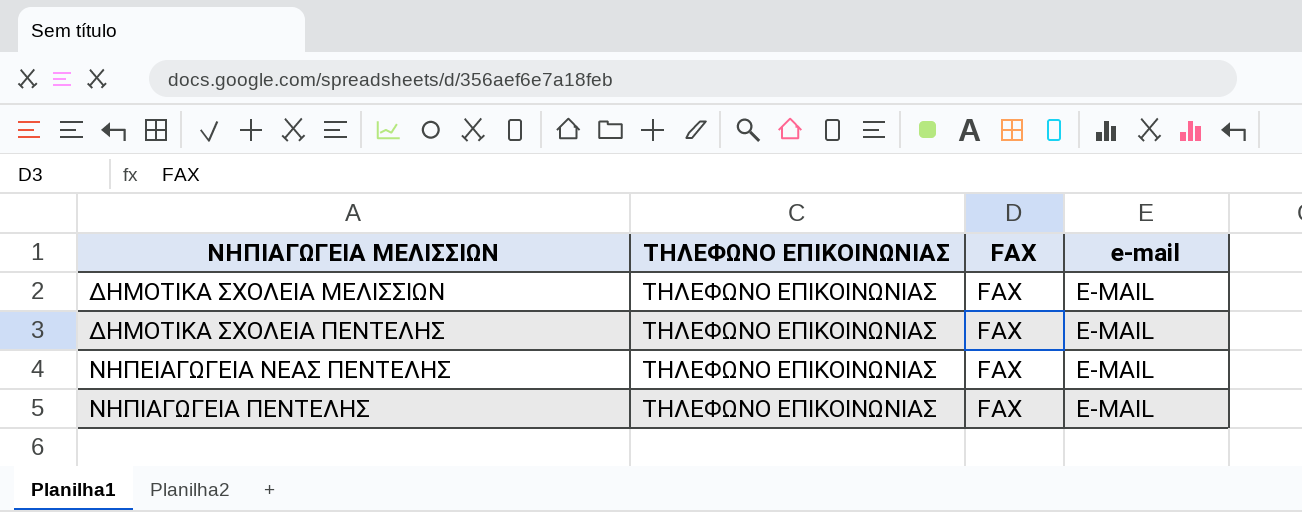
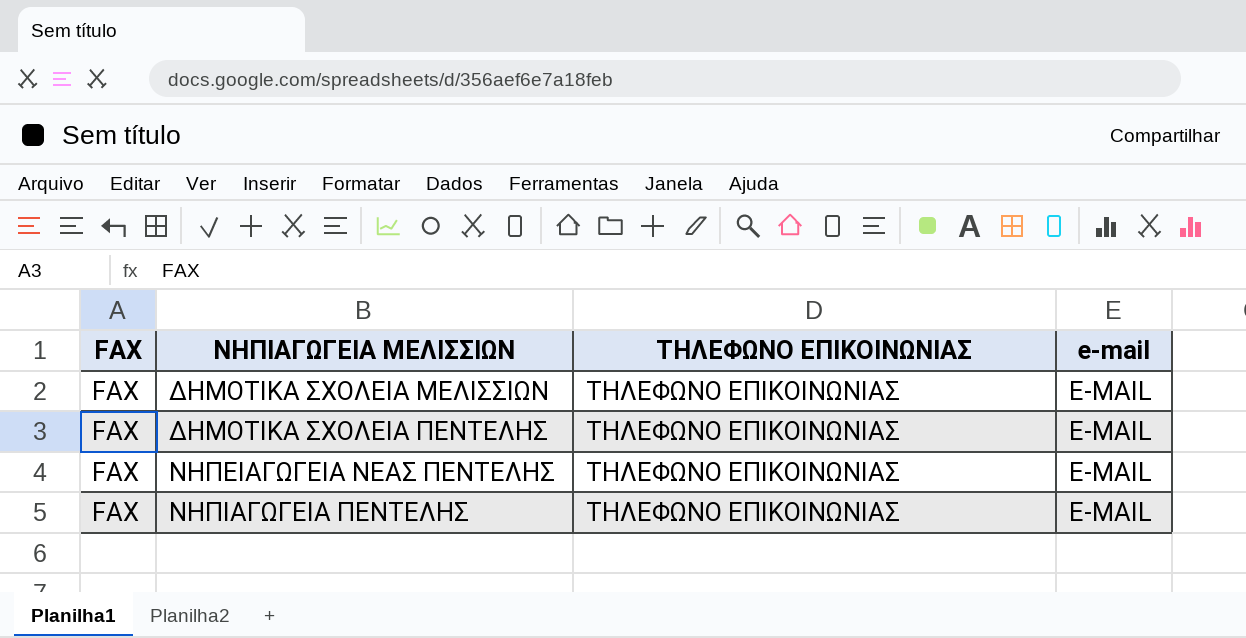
column FAX | position: 3 -> 1

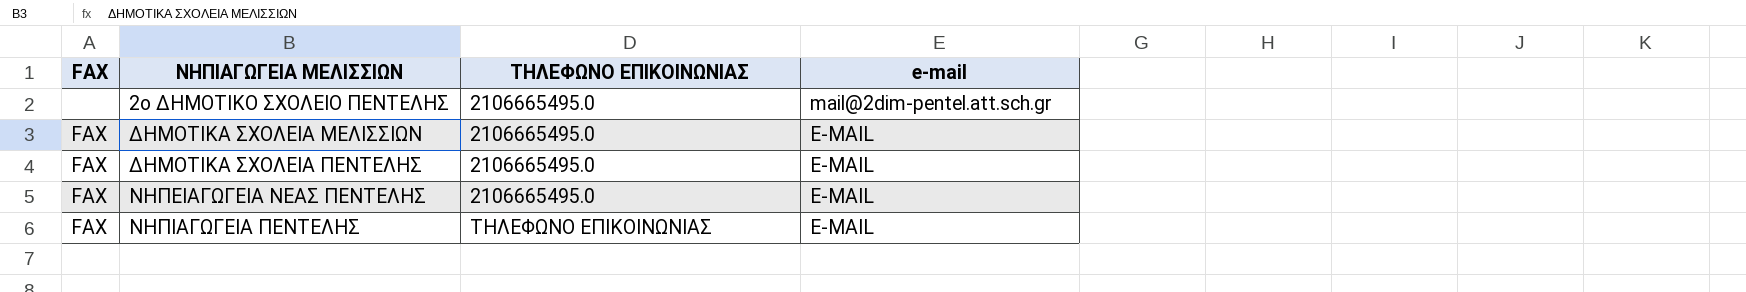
row 2ο ΔΗΜΟΤΙΚΟ ΣΧΟΛΕΙΟ ΠΕΝΤΕΛΗΣ: none -> none | 2106665495.0 | mail@2dim-pentel.att.sch.gr
ΔΗΜΟΤΙΚΑ ΣΧΟΛΕΙΑ ΜΕΛΙΣΣΙΩΝ | ΤΗΛΕΦΩΝΟ ΕΠΙΚΟΙΝΩΝΙΑΣ: ΤΗΛΕΦΩΝΟ ΕΠΙΚΟΙΝΩΝΙΑΣ -> 2106665495.0
ΔΗΜΟΤΙΚΑ ΣΧΟΛΕΙΑ ΠΕΝΤΕΛΗΣ | ΤΗΛΕΦΩΝΟ ΕΠΙΚΟΙΝΩΝΙΑΣ: ΤΗΛΕΦΩΝΟ ΕΠΙΚΟΙΝΩΝΙΑΣ -> 2106665495.0
ΝΗΠΕΙΑΓΩΓΕΙΑ ΝΕΑΣ ΠΕΝΤΕΛΗΣ | ΤΗΛΕΦΩΝΟ ΕΠΙΚΟΙΝΩΝΙΑΣ: ΤΗΛΕΦΩΝΟ ΕΠΙΚΟΙΝΩΝΙΑΣ -> 2106665495.0

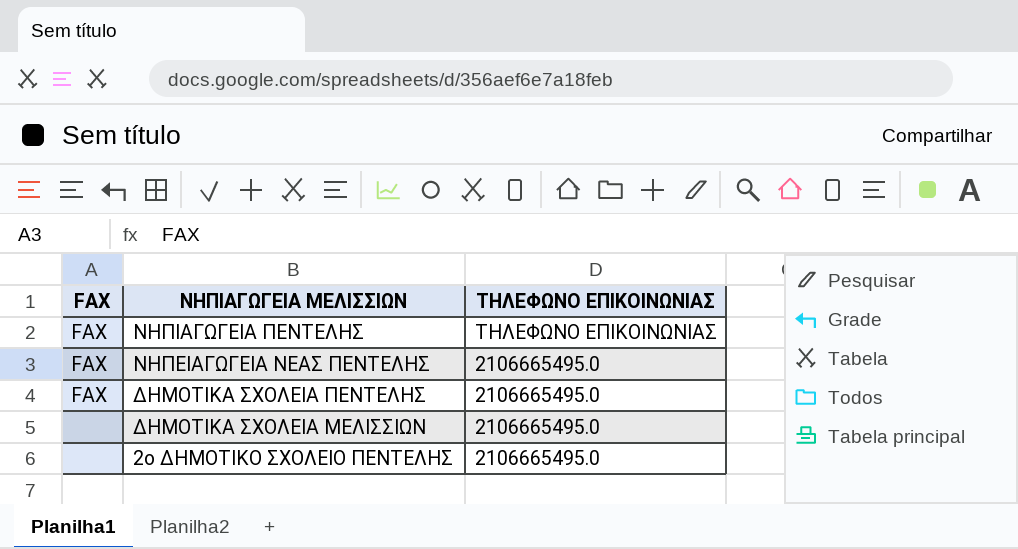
row order: ΝΗΠΙΑΓΩΓΕΙΑ ΜΕΛΙΣΣΙΩΝ ascending -> ΝΗΠΙΑΓΩΓΕΙΑ ΜΕΛΙΣΣΙΩΝ descending
column e-mail | position: 4 -> none
ΔΗΜΟΤΙΚΑ ΣΧΟΛΕΙΑ ΜΕΛΙΣΣΙΩΝ | FAX: FAX -> none

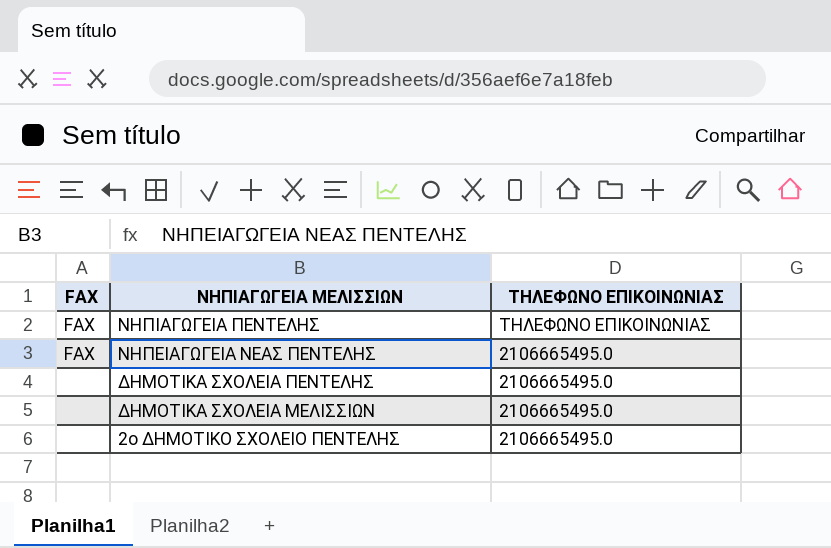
ΔΗΜΟΤΙΚΑ ΣΧΟΛΕΙΑ ΠΕΝΤΕΛΗΣ | FAX: FAX -> none

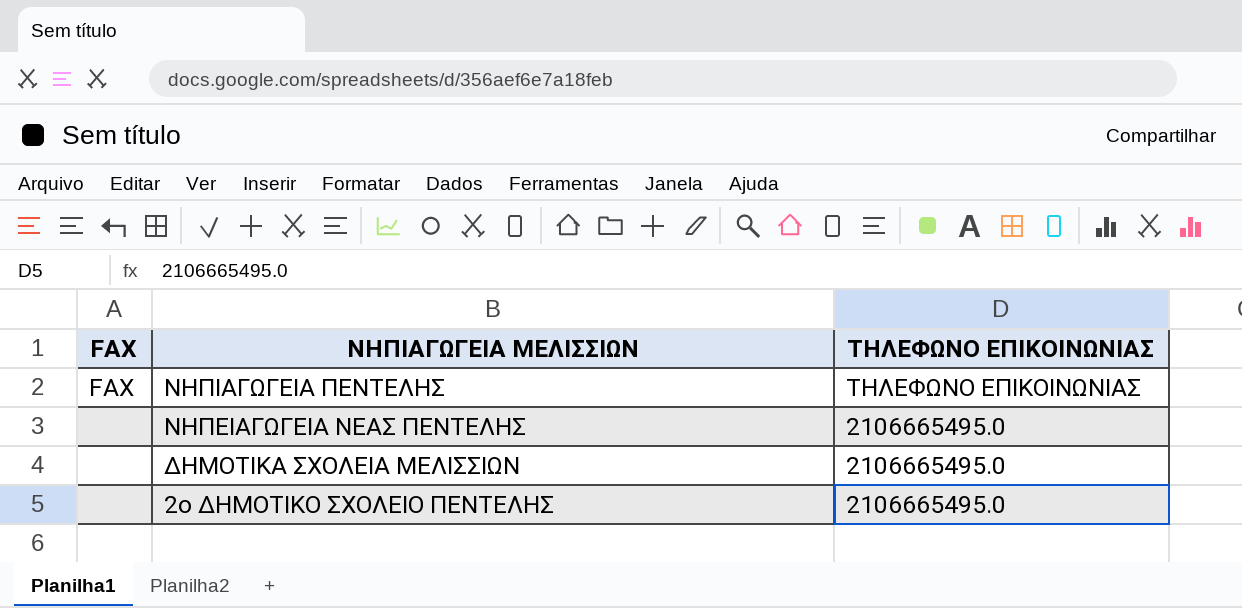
row ΔΗΜΟΤΙΚΑ ΣΧΟΛΕΙΑ ΠΕΝΤΕΛΗΣ: none | 2106665495.0 -> none
ΝΗΠΕΙΑΓΩΓΕΙΑ ΝΕΑΣ ΠΕΝΤΕΛΗΣ | FAX: FAX -> none

